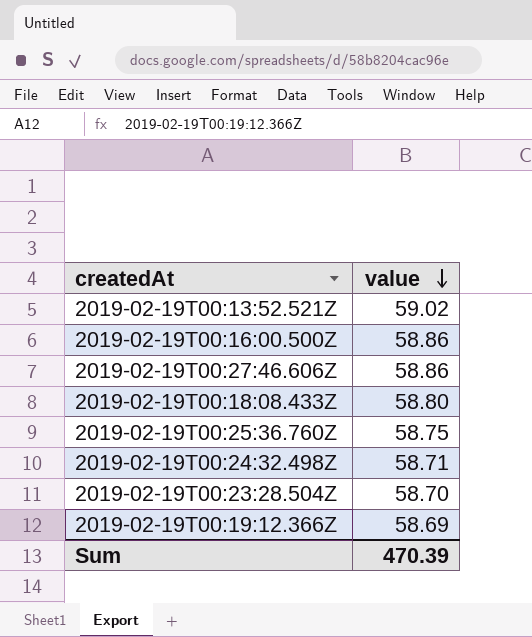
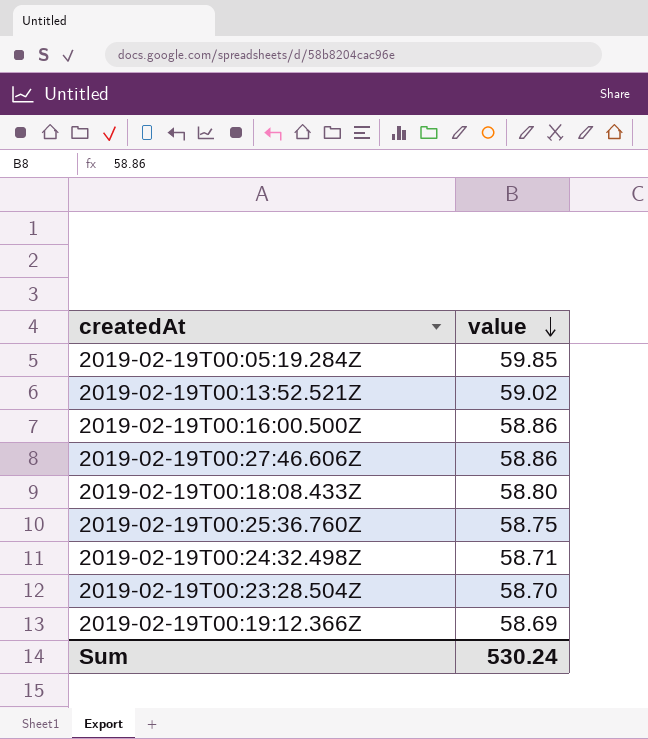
row 2019-02-19T00:05:19.284Z: none -> 59.85
Sum | value: 470.39 -> 530.24

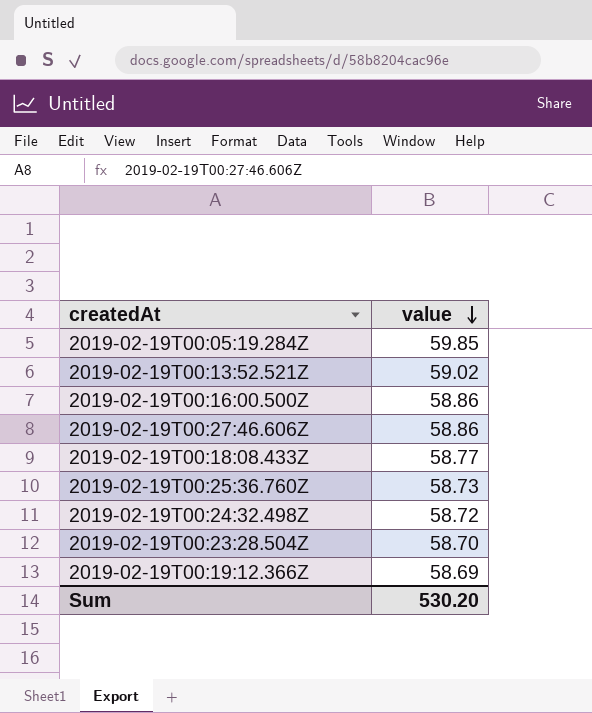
2019-02-19T00:18:08.433Z | value: 58.80 -> 58.77
2019-02-19T00:25:36.760Z | value: 58.75 -> 58.73
2019-02-19T00:24:32.498Z | value: 58.71 -> 58.72
Sum | value: 530.24 -> 530.20

